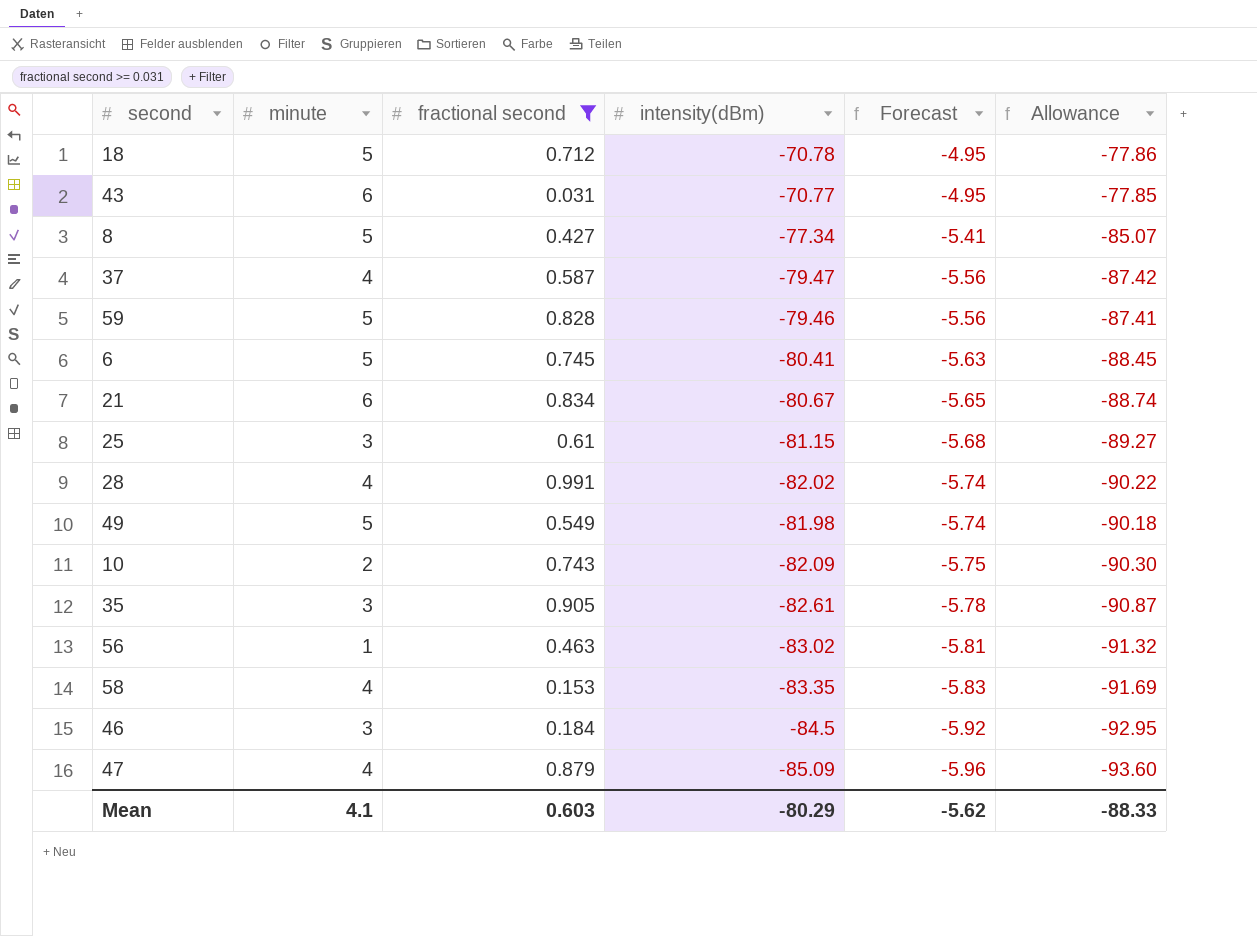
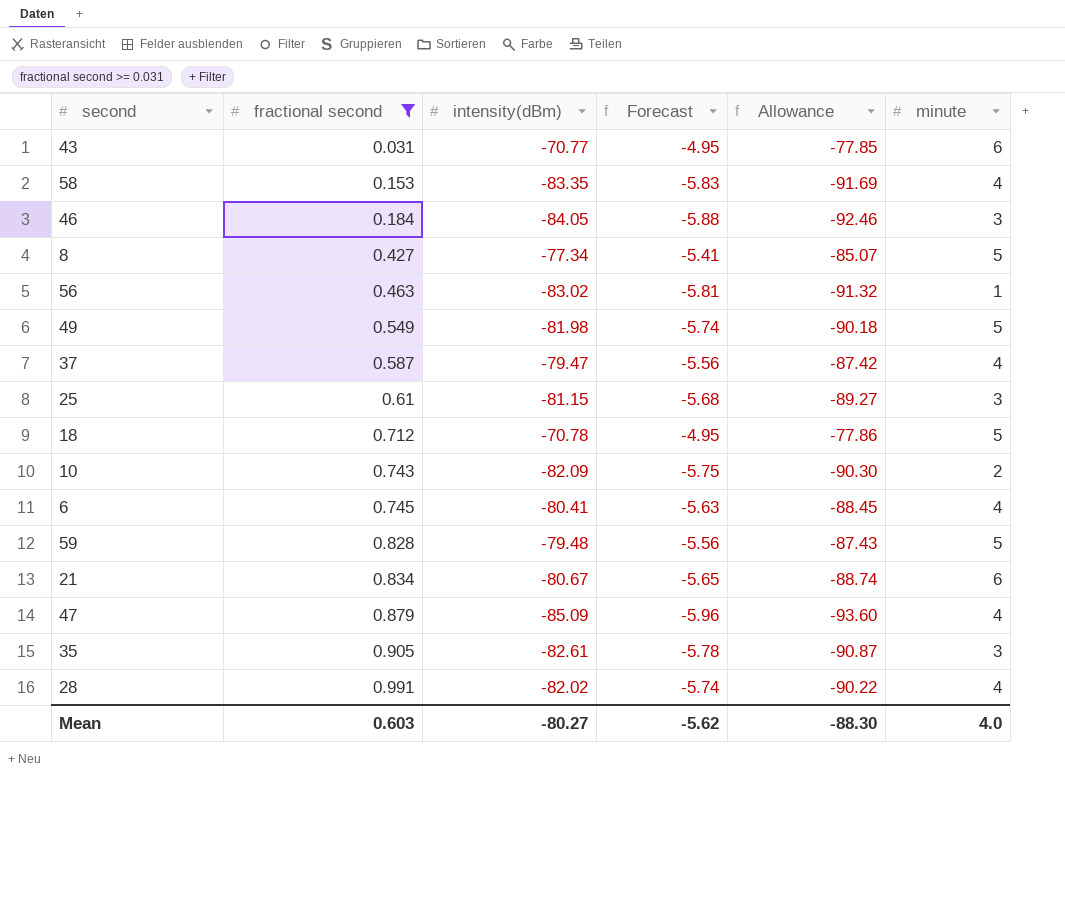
row order: Forecast descending -> fractional second ascending
column minute | position: 2 -> 6
46 | intensity(dBm): -84.5 -> -84.05
46 | Forecast: -5.92 -> -5.88
46 | Allowance: -92.95 -> -92.46
6 | minute: 5 -> 4
59 | intensity(dBm): -79.46 -> -79.48
59 | Allowance: -87.41 -> -87.43
Mean | intensity(dBm): -80.29 -> -80.27
Mean | Allowance: -88.33 -> -88.30
Mean | minute: 4.1 -> 4.0

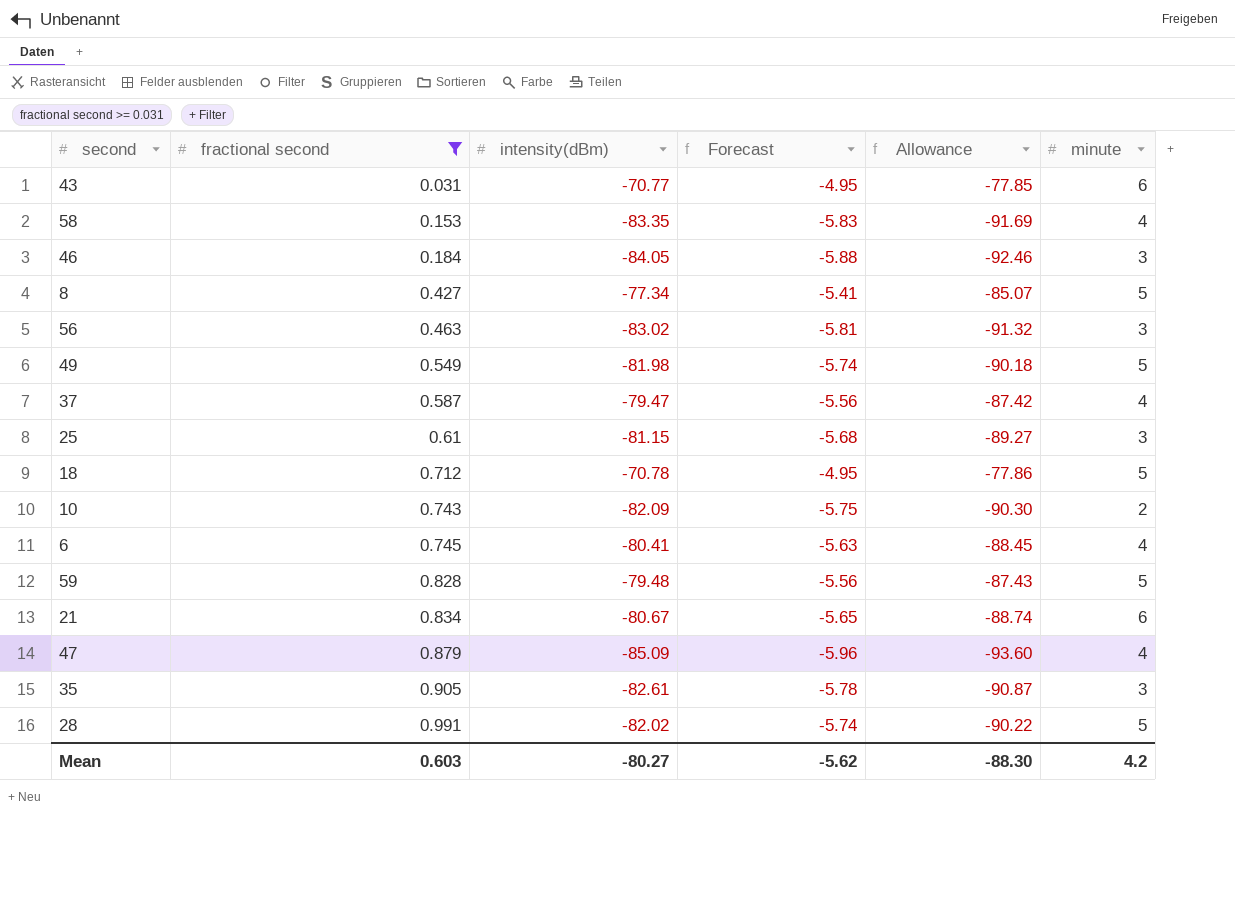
56 | minute: 1 -> 3
28 | minute: 4 -> 5
Mean | minute: 4.0 -> 4.2

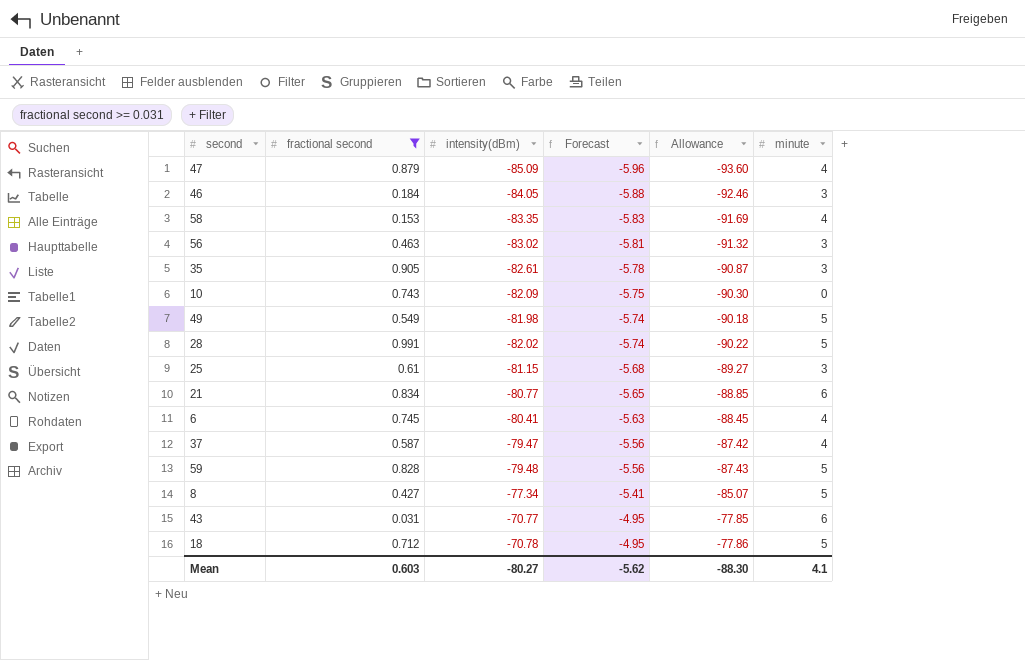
row order: fractional second ascending -> Forecast ascending
10 | minute: 2 -> 0
21 | intensity(dBm): -80.67 -> -80.77
21 | Allowance: -88.74 -> -88.85
Mean | minute: 4.2 -> 4.1

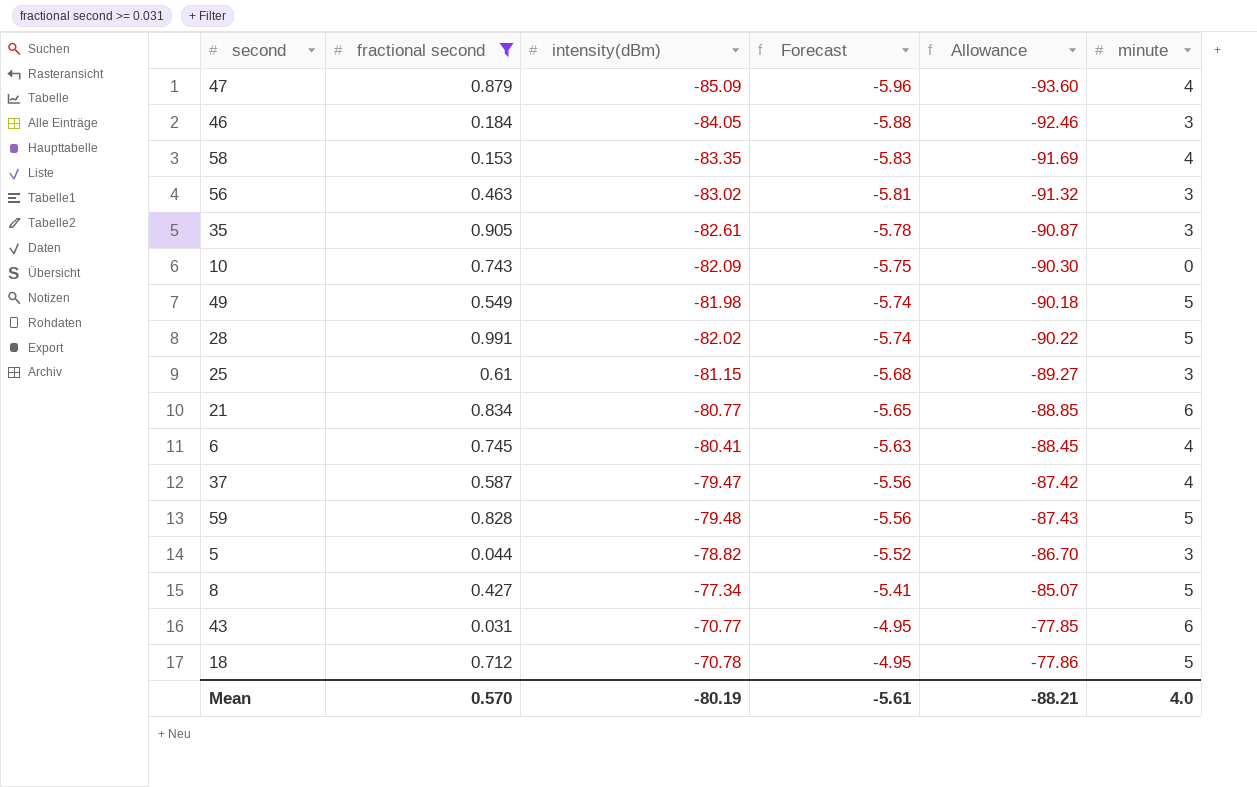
row 5: none -> 0.044 | -78.82 | -5.52 | -86.70 | 3
Mean | fractional second: 0.603 -> 0.570
Mean | intensity(dBm): -80.27 -> -80.19
Mean | Forecast: -5.62 -> -5.61
Mean | Allowance: -88.30 -> -88.21
Mean | minute: 4.1 -> 4.0

